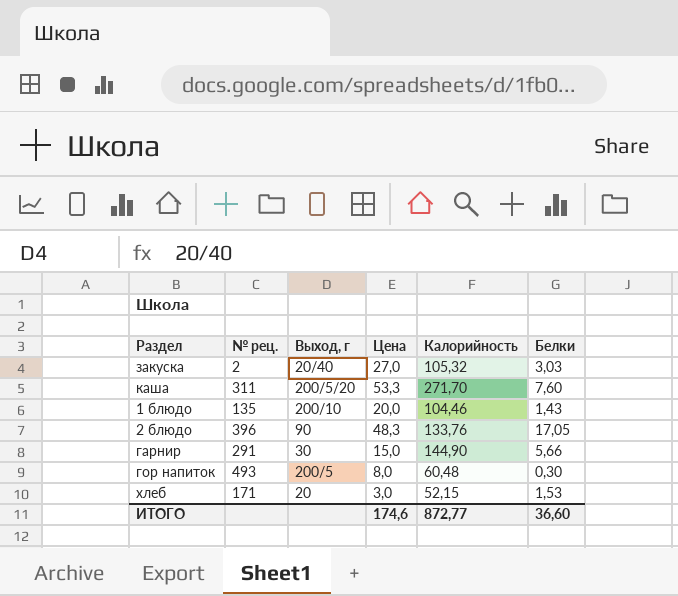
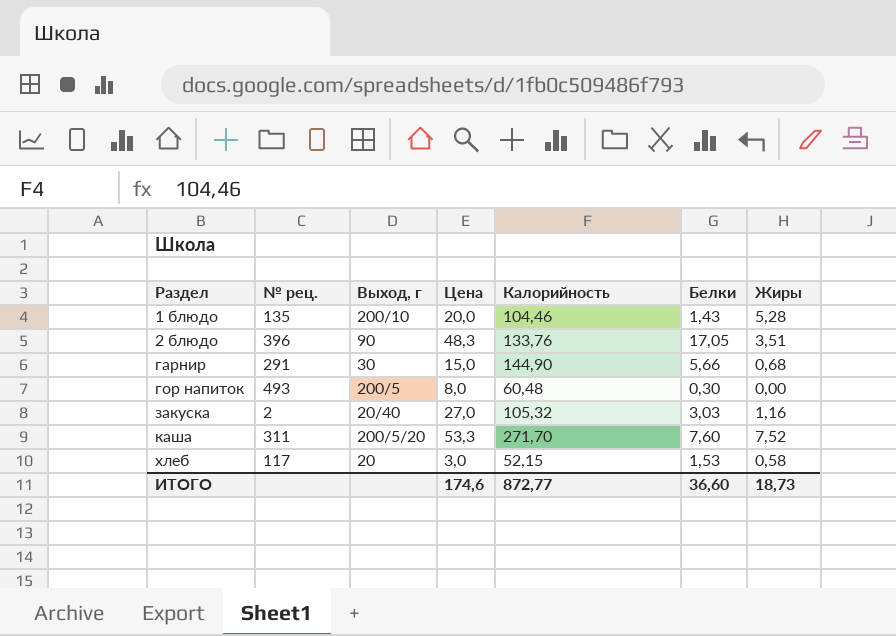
row order: none -> Раздел ascending
column Жиры | position: none -> 7
хлеб | № рец.: 171 -> 117

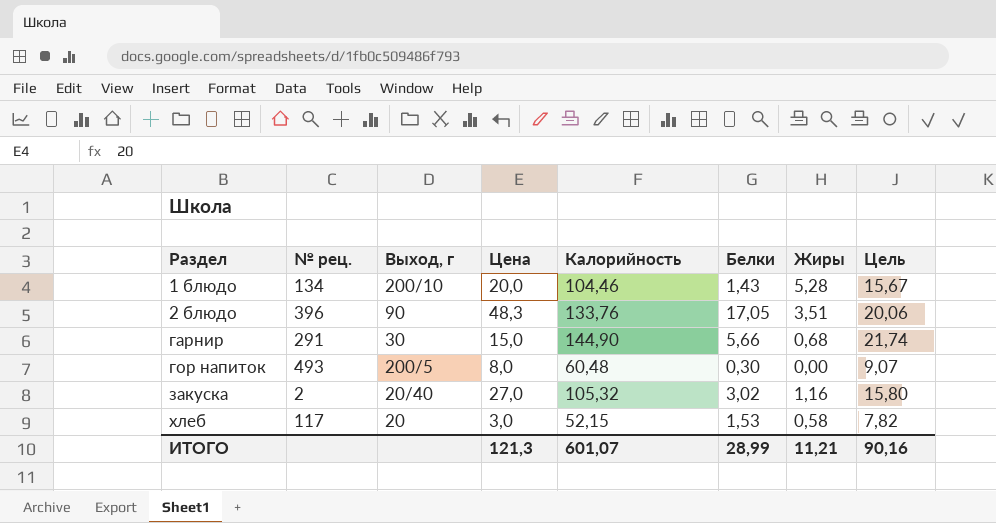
column Цель | formula: none -> [Калорийность] * 0,15
row каша: 311 | 200/5/20 | 53,3 | 271,70 | 7,60 | 7,52 -> none
1 блюдо | № рец.: 135 -> 134
закуска | Белки: 3,03 -> 3,02
ИТОГО | Цена: 174,6 -> 121,3
ИТОГО | Калорийность: 872,77 -> 601,07
ИТОГО | Белки: 36,60 -> 28,99
ИТОГО | Жиры: 18,73 -> 11,21

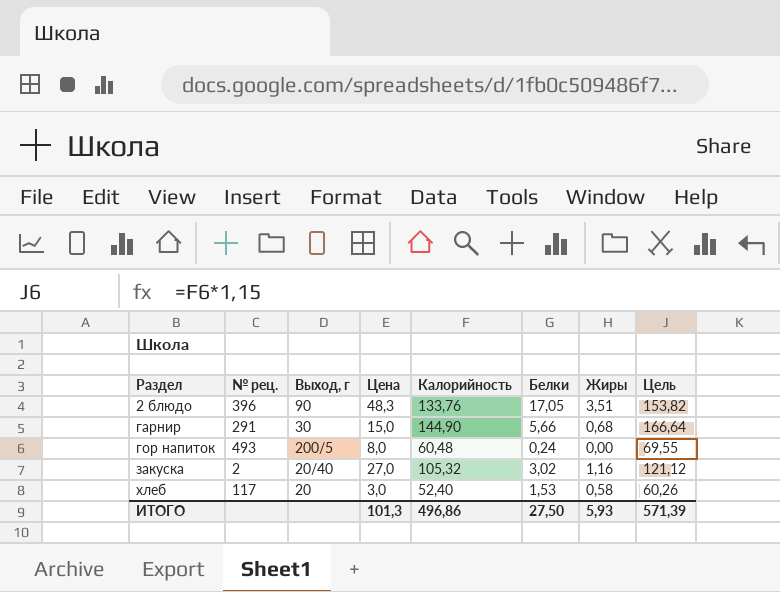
column Цель | formula: [Калорийность] * 0,15 -> [Калорийность] * 1,15
row 1 блюдо: 134 | 200/10 | 20,0 | 104,46 | 1,43 | 5,28 | 15,67 -> none
гор напиток | Белки: 0,30 -> 0,24
хлеб | Калорийность: 52,15 -> 52,40
ИТОГО | Цена: 121,3 -> 101,3
ИТОГО | Калорийность: 601,07 -> 496,86
ИТОГО | Белки: 28,99 -> 27,50
ИТОГО | Жиры: 11,21 -> 5,93
ИТОГО | Цель: 90,16 -> 571,39

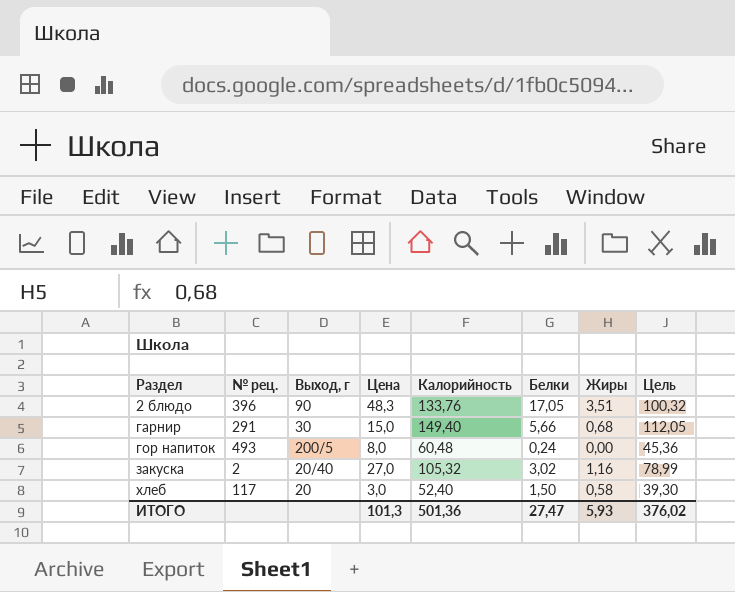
column Цель | formula: [Калорийность] * 1,15 -> [Калорийность] * 0,75
гарнир | Калорийность: 144,90 -> 149,40
хлеб | Белки: 1,53 -> 1,50
ИТОГО | Калорийность: 496,86 -> 501,36
ИТОГО | Белки: 27,50 -> 27,47
ИТОГО | Цель: 571,39 -> 376,02

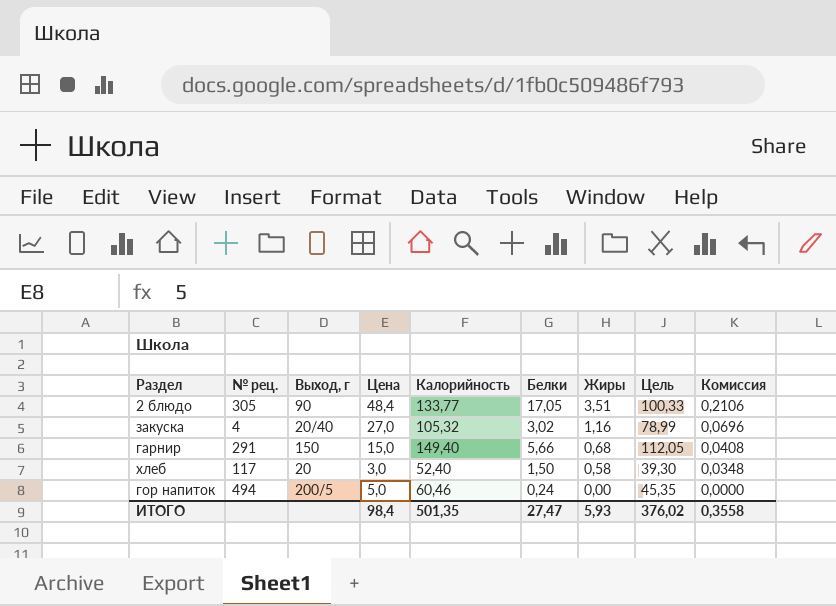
row order: Раздел ascending -> Жиры descending
column Комиссия | formula: none -> [Жиры] * 0,06
2 блюдо | № рец.: 396 -> 305
2 блюдо | Цена: 48,3 -> 48,4
2 блюдо | Калорийность: 133,76 -> 133,77
2 блюдо | Цель: 100,32 -> 100,33
закуска | № рец.: 2 -> 4
гарнир | Выход, г: 30 -> 150
гор напиток | № рец.: 493 -> 494
гор напиток | Цена: 8,0 -> 5,0
гор напиток | Калорийность: 60,48 -> 60,46
гор напиток | Цель: 45,36 -> 45,35
ИТОГО | Цена: 101,3 -> 98,4
ИТОГО | Калорийность: 501,36 -> 501,35

